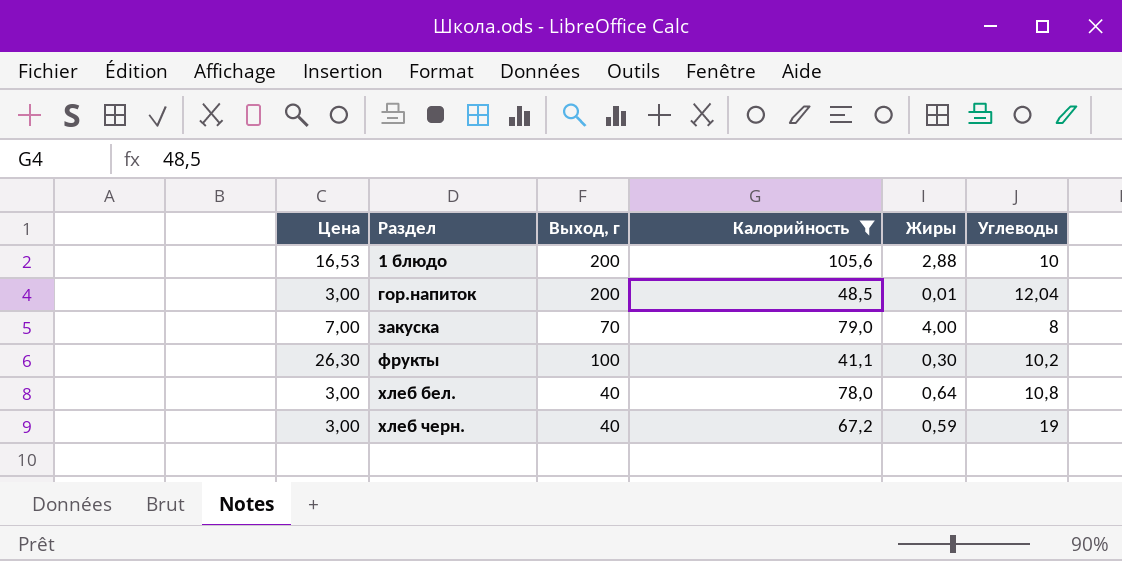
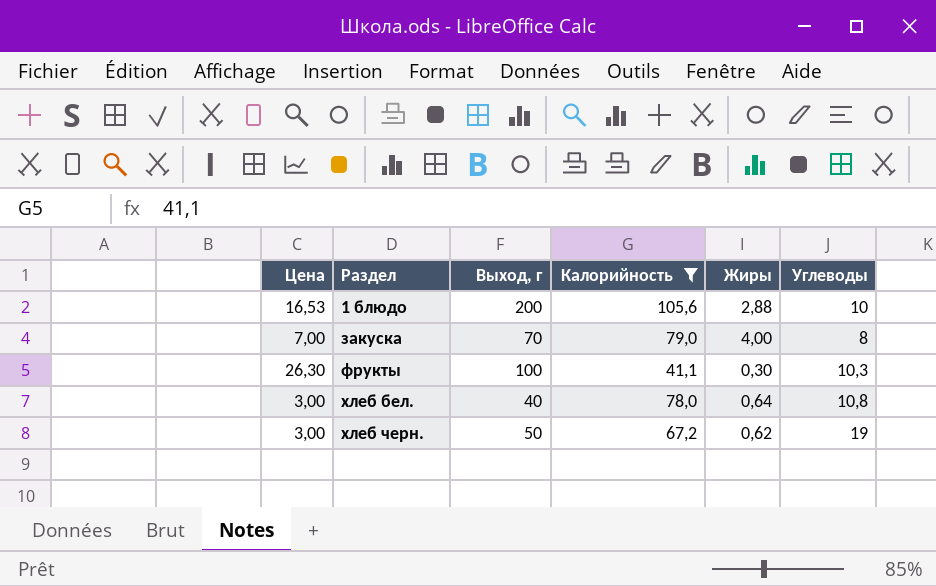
row гор.напиток: 3,00 | 200 | 48,5 | 0,01 | 12,04 -> none
фрукты | Углеводы: 10,2 -> 10,3
хлеб черн. | Выход, г: 40 -> 50
хлеб черн. | Жиры: 0,59 -> 0,62

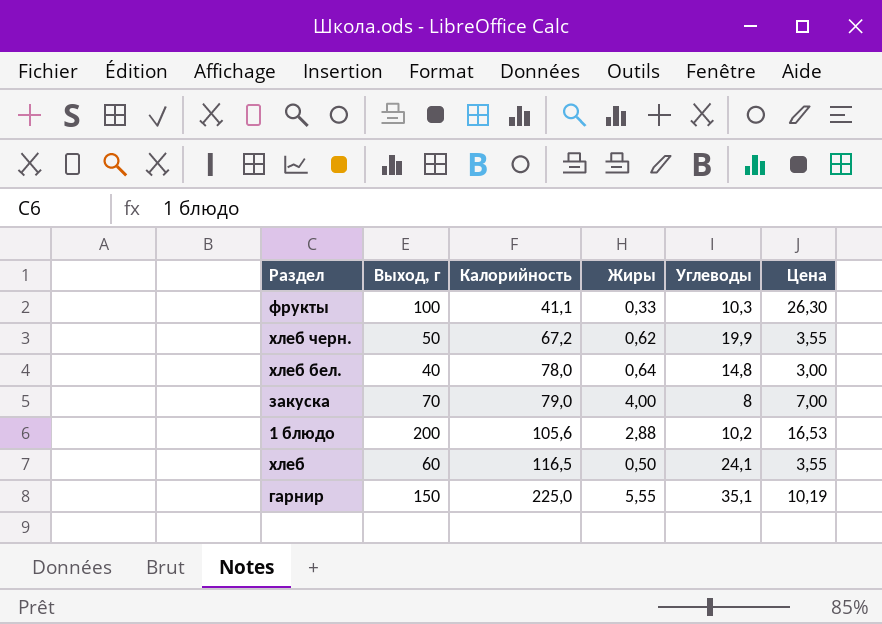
filter: Калорийность <= 105,6 -> none
row order: Раздел ascending -> Калорийность ascending
column Цена | position: 1 -> 6
фрукты | Жиры: 0,30 -> 0,33
хлеб черн. | Углеводы: 19 -> 19,9
хлеб черн. | Цена: 3,00 -> 3,55
хлеб бел. | Углеводы: 10,8 -> 14,8
1 блюдо | Углеводы: 10 -> 10,2

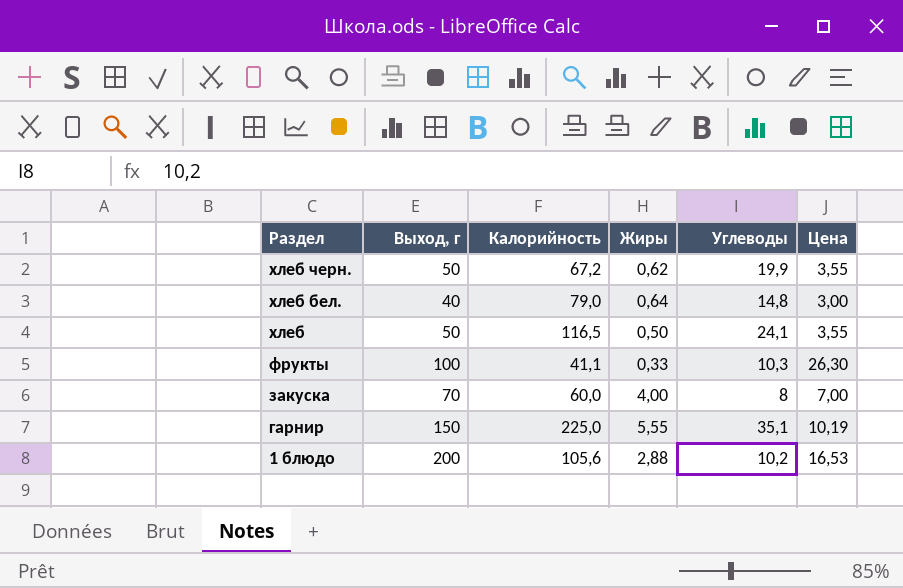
row order: Калорийность ascending -> Раздел descending
хлеб бел. | Калорийность: 78,0 -> 79,0
хлеб | Выход, г: 60 -> 50
закуска | Калорийность: 79,0 -> 60,0

